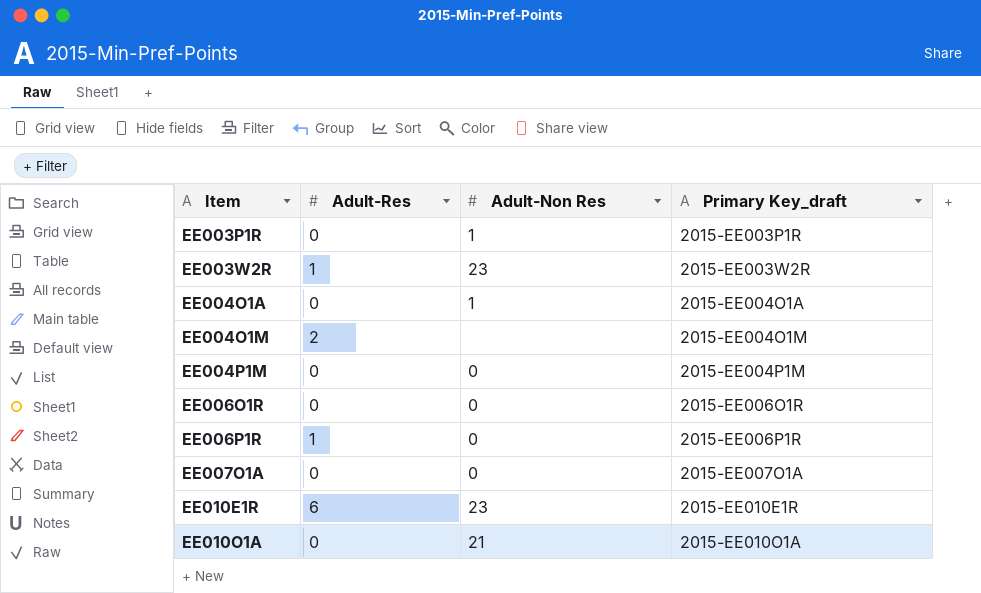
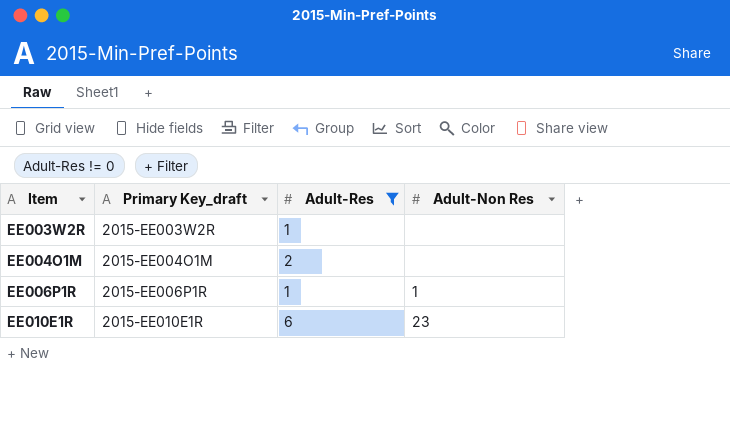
filter: none -> Adult-Res != 0
column Primary Key_draft | position: 4 -> 2
EE003W2R | Adult-Non Res: 23 -> none
EE006P1R | Adult-Non Res: 0 -> 1

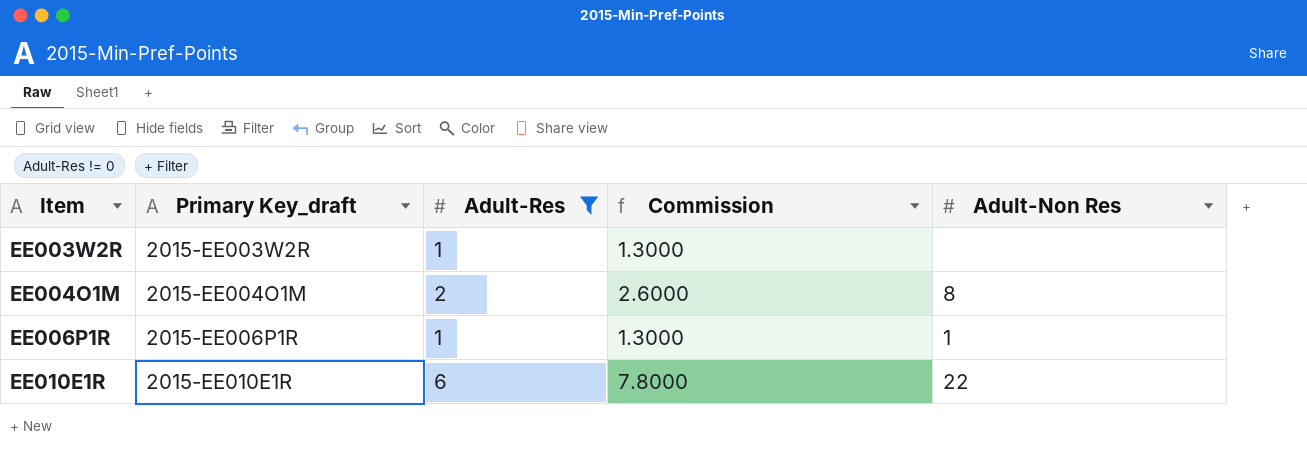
column Commission | formula: none -> [Adult-Res] * 1.3
EE004O1M | Adult-Non Res: none -> 8
EE010E1R | Adult-Non Res: 23 -> 22

